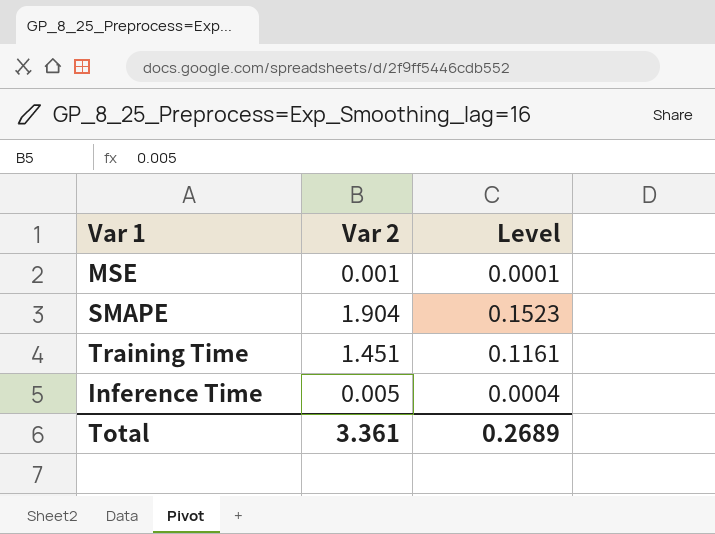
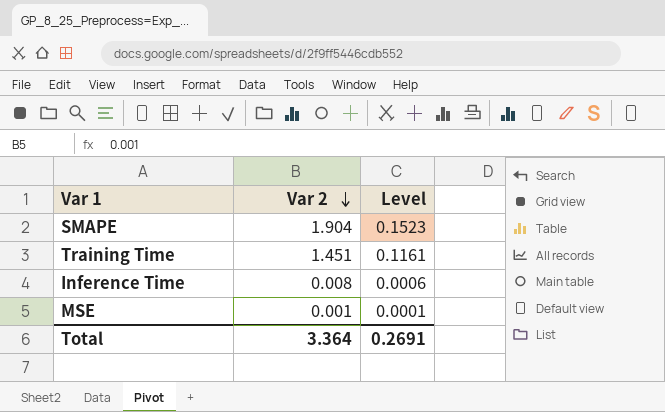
row order: none -> Var 2 descending
Inference Time | Var 2: 0.005 -> 0.008
Inference Time | Level: 0.0004 -> 0.0006
Total | Var 2: 3.361 -> 3.364
Total | Level: 0.2689 -> 0.2691

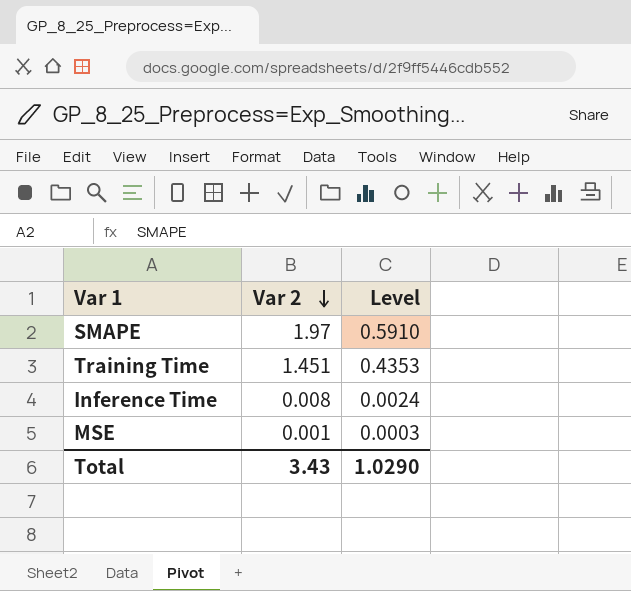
column Level | formula: [Var 2] * 0.08 -> [Var 2] * 0.3
SMAPE | Var 2: 1.904 -> 1.97
Total | Var 2: 3.364 -> 3.43
Total | Level: 0.2691 -> 1.0290

